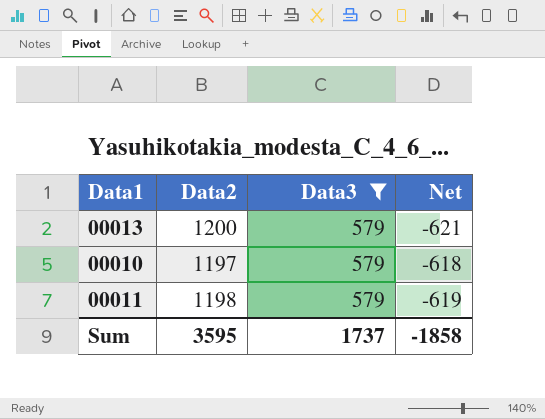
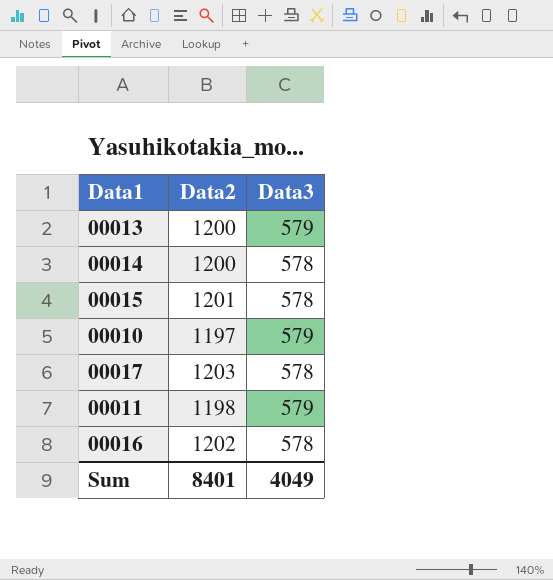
filter: Data3 = 579 -> none
column Net | formula: [Data3] - [Data2] -> none
Sum | Data2: 3595 -> 8401
Sum | Data3: 1737 -> 4049

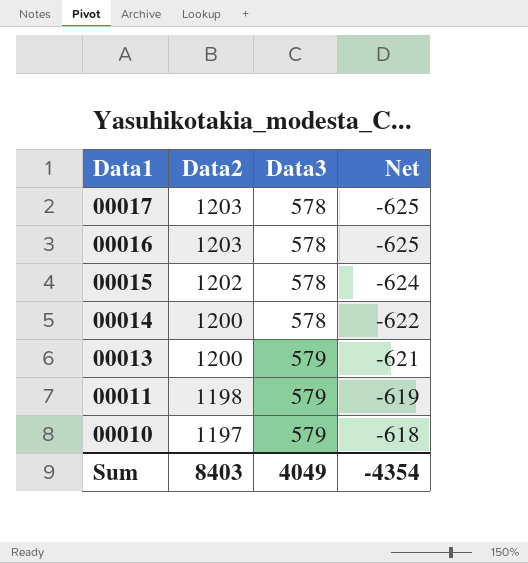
row order: none -> Data1 descending
column Net | formula: none -> [Data3] - [Data2]
00016 | Data2: 1202 -> 1203
00015 | Data2: 1201 -> 1202
Sum | Data2: 8401 -> 8403

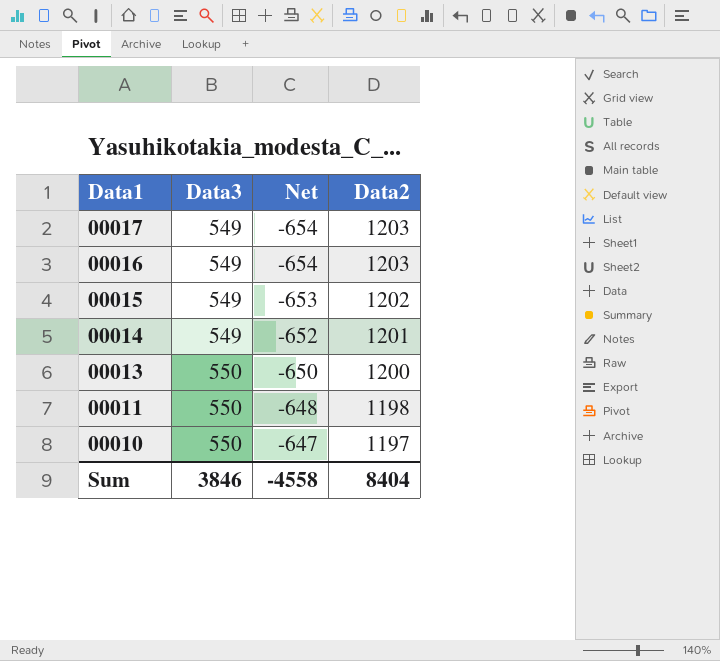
column Data2 | position: 2 -> 4
00017 | Data3: 578 -> 549
00017 | Net: -625 -> -654
00016 | Data3: 578 -> 549
00016 | Net: -625 -> -654
00015 | Data3: 578 -> 549
00015 | Net: -624 -> -653
00014 | Data3: 578 -> 549
00014 | Net: -622 -> -652
00014 | Data2: 1200 -> 1201
00013 | Data3: 579 -> 550
00013 | Net: -621 -> -650
00011 | Data3: 579 -> 550
00011 | Net: -619 -> -648
00010 | Data3: 579 -> 550
00010 | Net: -618 -> -647
Sum | Data3: 4049 -> 3846
Sum | Net: -4354 -> -4558
Sum | Data2: 8403 -> 8404

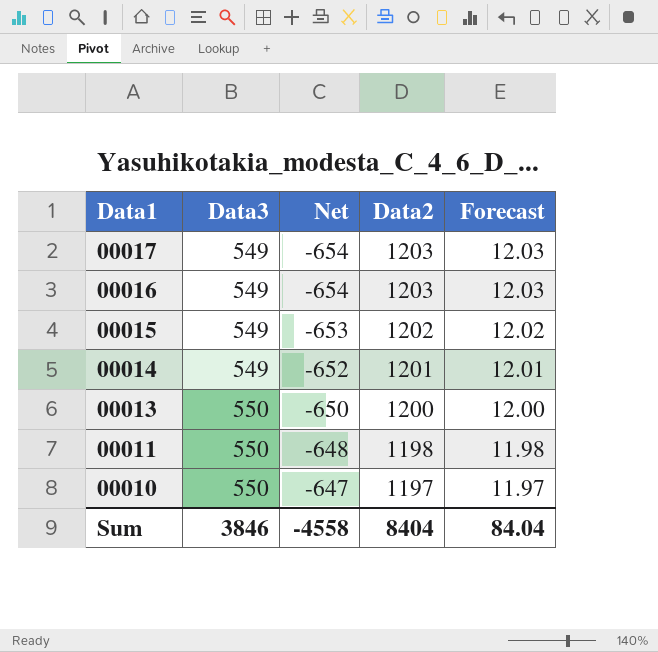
column Forecast | formula: none -> [Data2] * 0.01

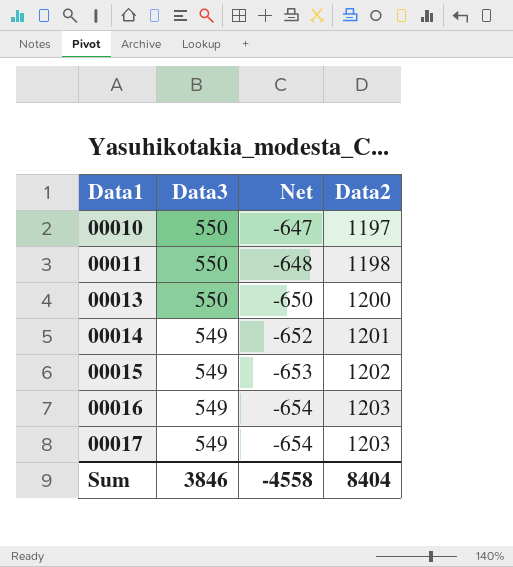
row order: Data1 descending -> Data1 ascending
column Forecast | formula: [Data2] * 0.01 -> none

